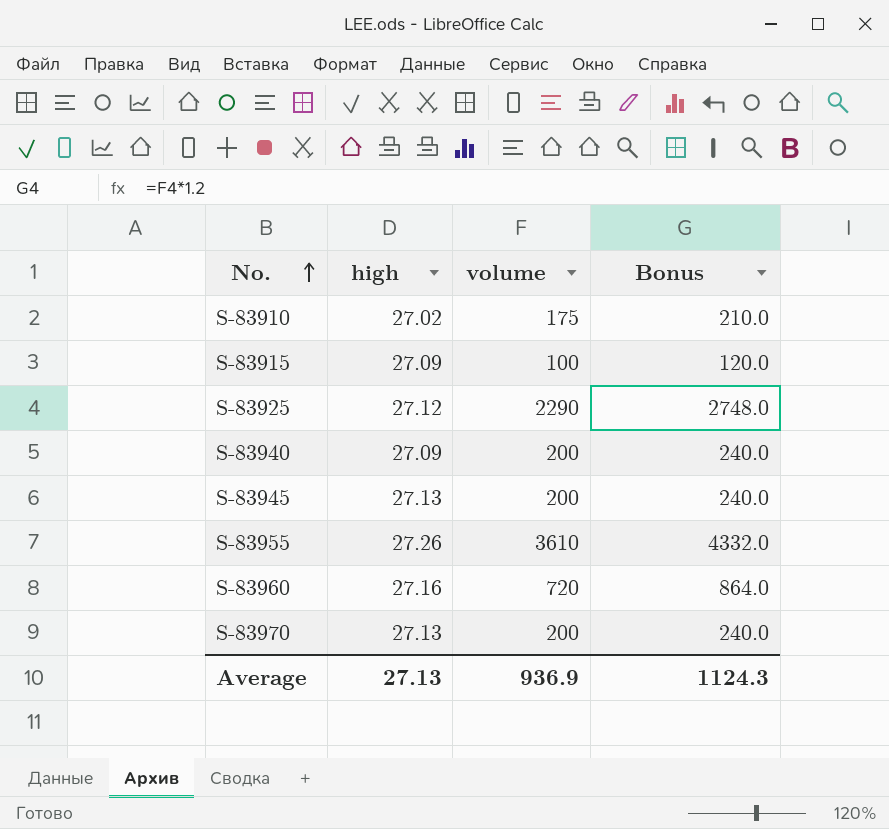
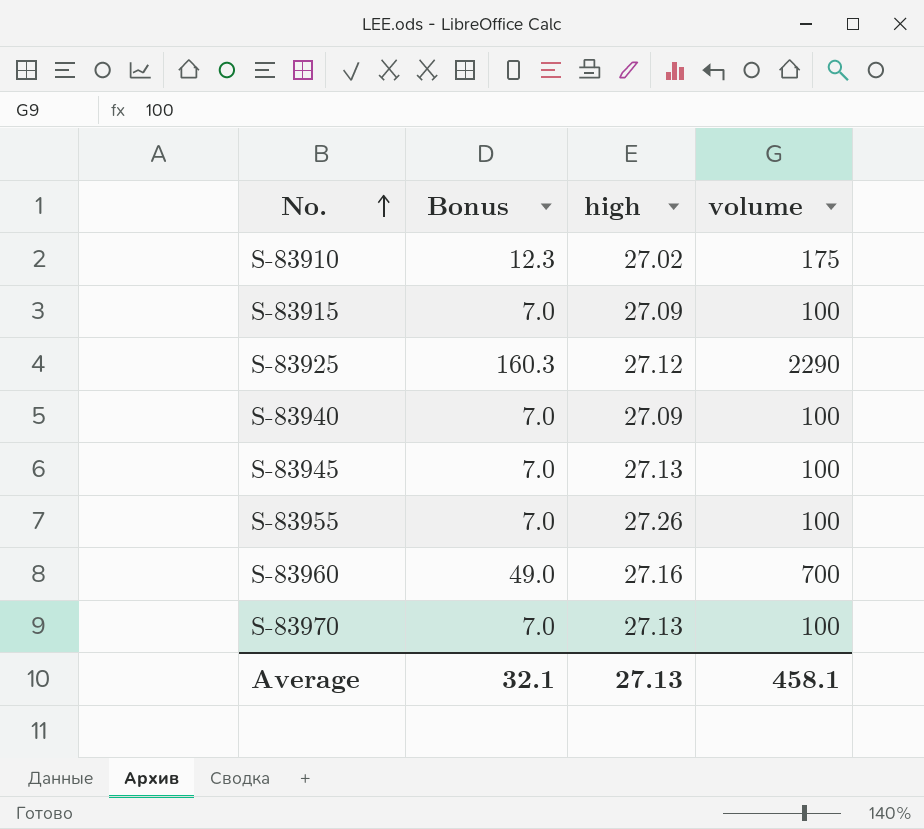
column Bonus | formula: [volume] * 1.2 -> [volume] * 0.07
column Bonus | position: 4 -> 2
S-83940 | volume: 200 -> 100
S-83945 | volume: 200 -> 100
S-83955 | volume: 3610 -> 100
S-83960 | volume: 720 -> 700
S-83970 | volume: 200 -> 100
Average | Bonus: 1124.3 -> 32.1
Average | volume: 936.9 -> 458.1

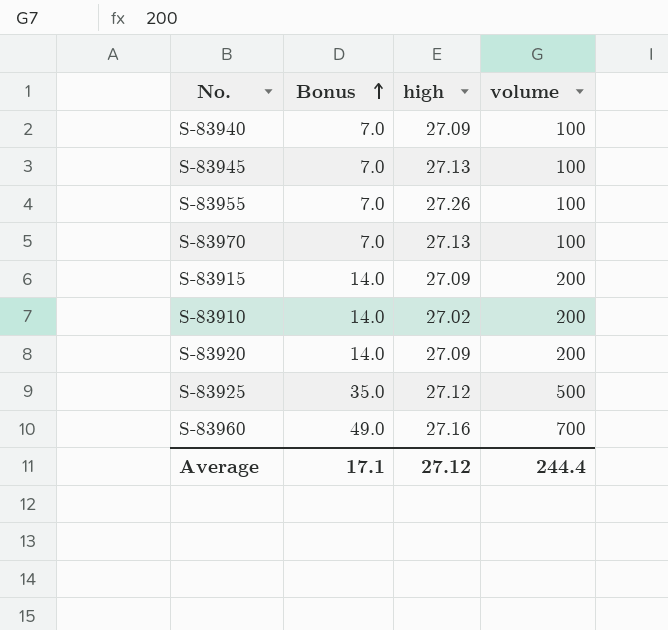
row order: No. ascending -> Bonus ascending
S-83915 | Bonus: 7.0 -> 14.0
S-83915 | volume: 100 -> 200
S-83910 | Bonus: 12.3 -> 14.0
S-83910 | volume: 175 -> 200
row S-83920: none -> 14.0 | 27.09 | 200
S-83925 | Bonus: 160.3 -> 35.0
S-83925 | volume: 2290 -> 500
Average | Bonus: 32.1 -> 17.1
Average | high: 27.13 -> 27.12
Average | volume: 458.1 -> 244.4

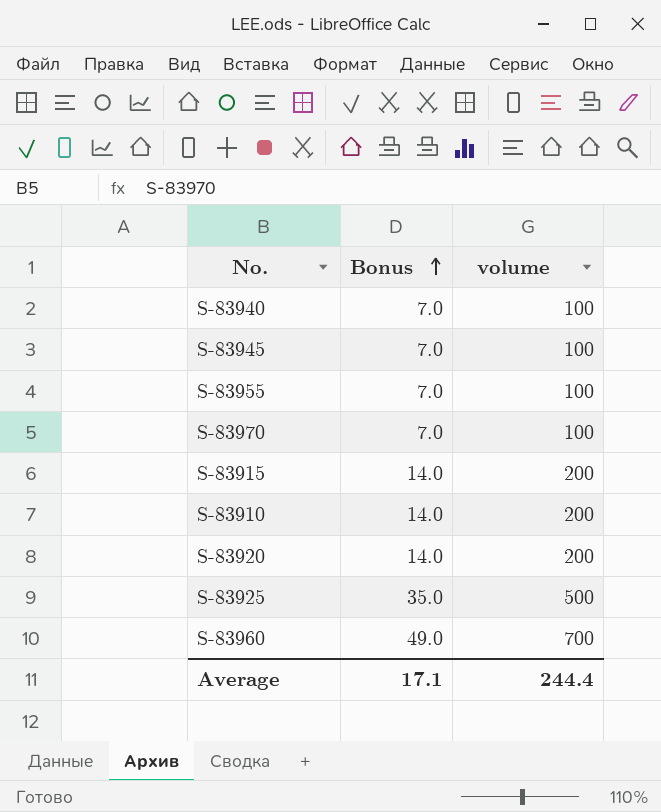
column high | position: 3 -> none

